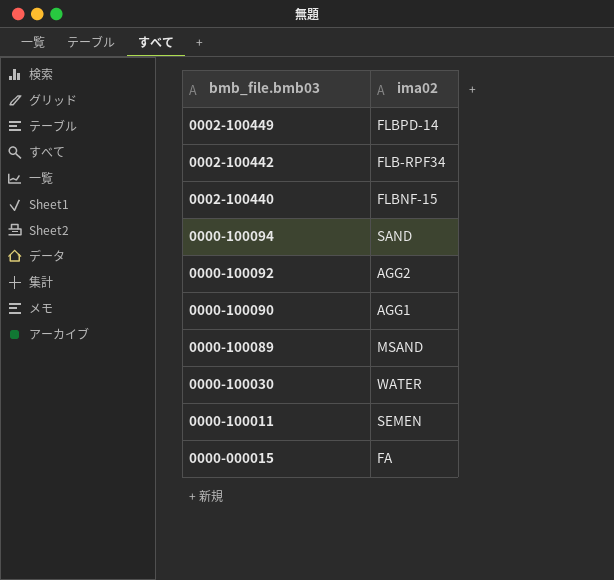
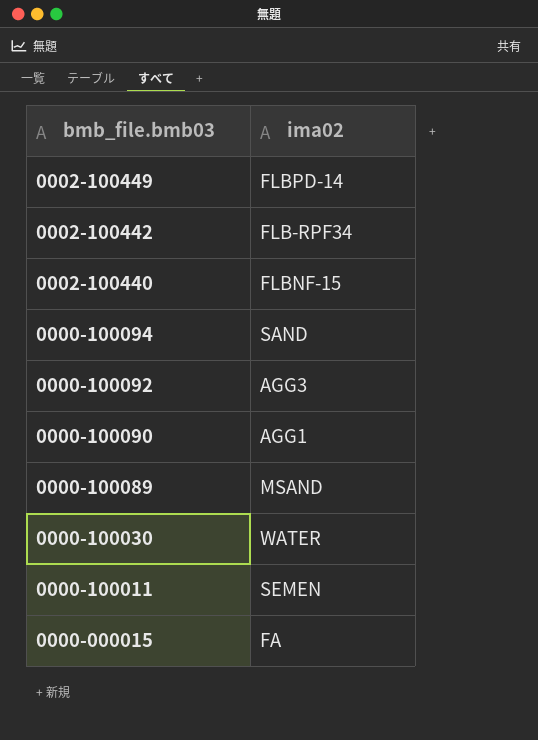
0000-100092 | ima02: AGG2 -> AGG3

